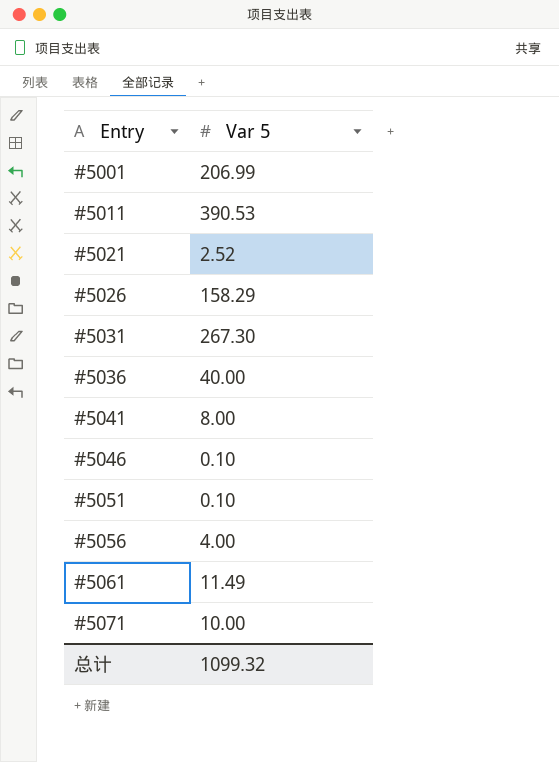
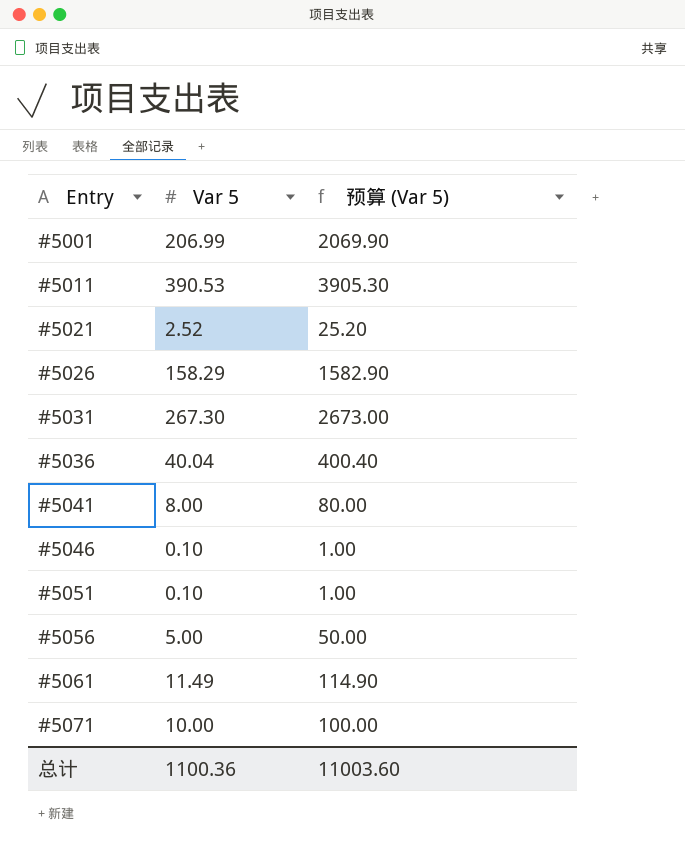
column 预算 (Var 5) | formula: none -> [Var 5] * 10
#5036 | Var 5: 40.00 -> 40.04
#5056 | Var 5: 4.00 -> 5.00
总计 | Var 5: 1099.32 -> 1100.36

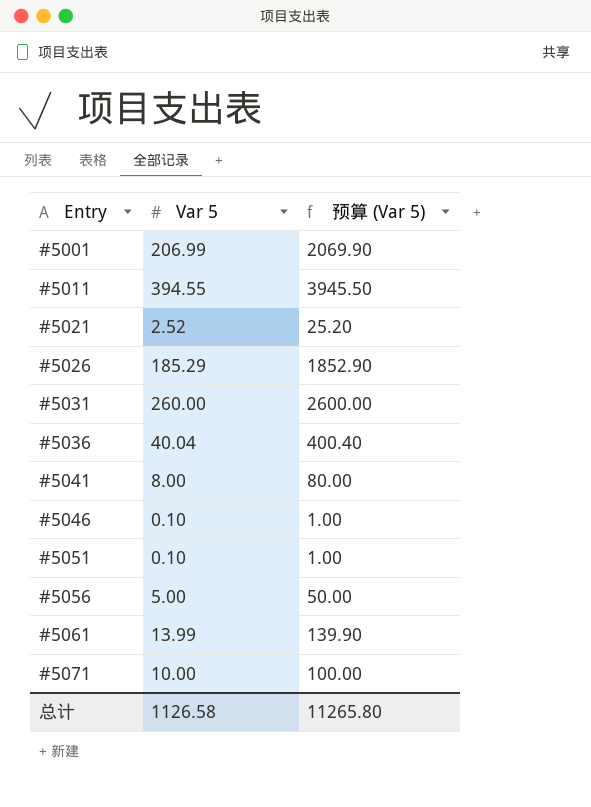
#5011 | Var 5: 390.53 -> 394.55
#5011 | 预算 (Var 5): 3905.30 -> 3945.50
#5026 | Var 5: 158.29 -> 185.29
#5026 | 预算 (Var 5): 1582.90 -> 1852.90
#5031 | Var 5: 267.30 -> 260.00
#5031 | 预算 (Var 5): 2673.00 -> 2600.00
#5061 | Var 5: 11.49 -> 13.99
#5061 | 预算 (Var 5): 114.90 -> 139.90
总计 | Var 5: 1100.36 -> 1126.58
总计 | 预算 (Var 5): 11003.60 -> 11265.80

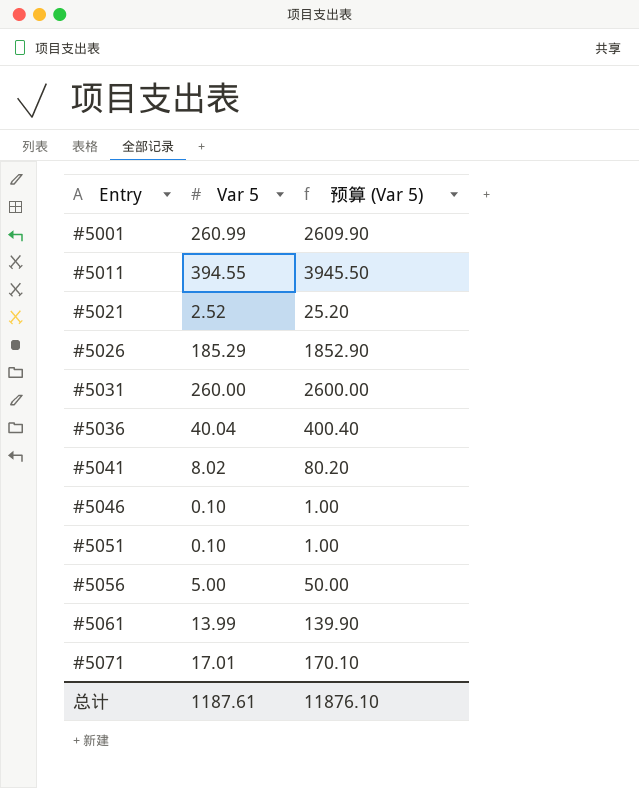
#5001 | Var 5: 206.99 -> 260.99
#5001 | 预算 (Var 5): 2069.90 -> 2609.90
#5041 | Var 5: 8.00 -> 8.02
#5041 | 预算 (Var 5): 80.00 -> 80.20
#5071 | Var 5: 10.00 -> 17.01
#5071 | 预算 (Var 5): 100.00 -> 170.10
总计 | Var 5: 1126.58 -> 1187.61
总计 | 预算 (Var 5): 11265.80 -> 11876.10

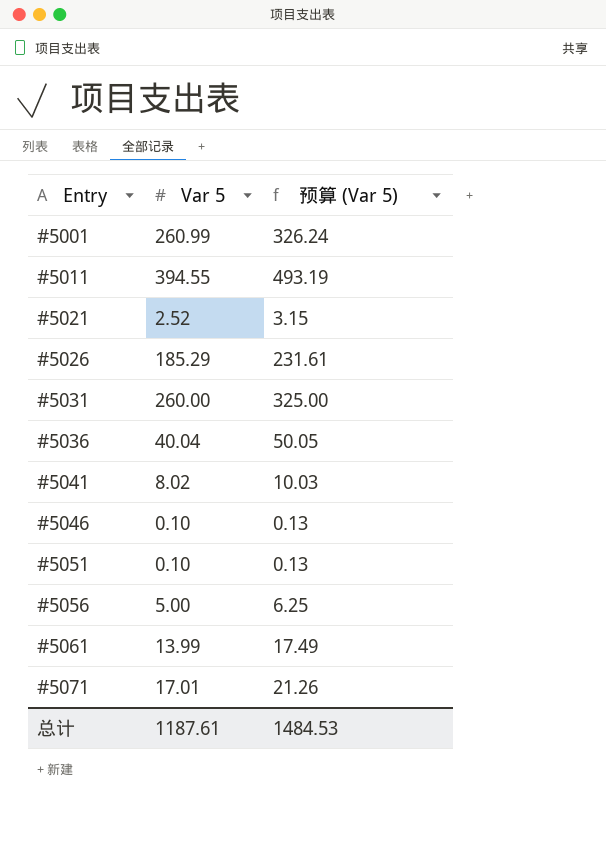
column 预算 (Var 5) | formula: [Var 5] * 10 -> [Var 5] * 1.25
总计 | 预算 (Var 5): 11876.10 -> 1484.53

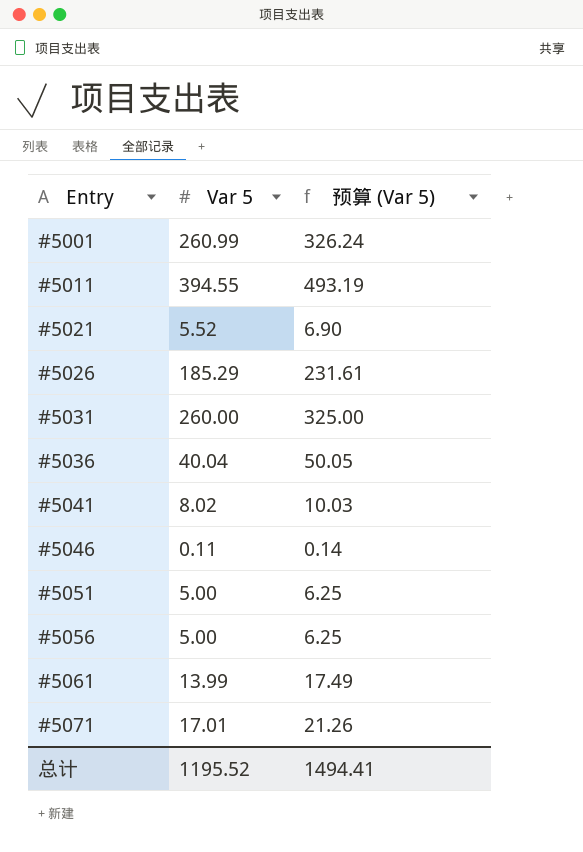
#5021 | Var 5: 2.52 -> 5.52
#5021 | 预算 (Var 5): 3.15 -> 6.90
#5046 | Var 5: 0.10 -> 0.11
#5046 | 预算 (Var 5): 0.13 -> 0.14
#5051 | Var 5: 0.10 -> 5.00
#5051 | 预算 (Var 5): 0.13 -> 6.25
总计 | Var 5: 1187.61 -> 1195.52
总计 | 预算 (Var 5): 1484.53 -> 1494.41

